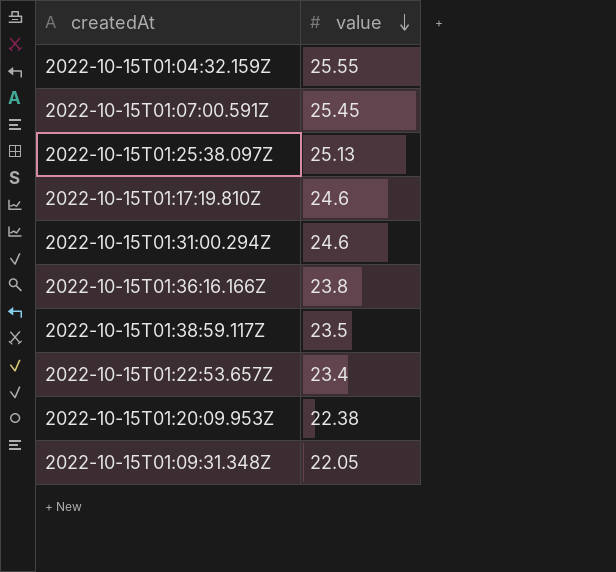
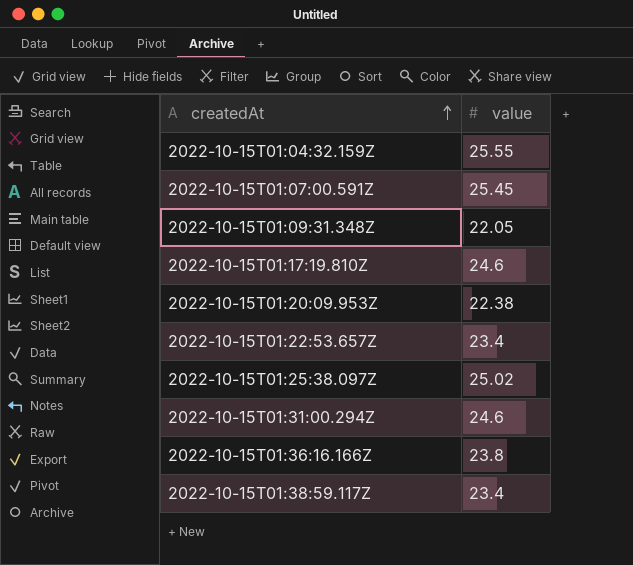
row order: value descending -> createdAt ascending
2022-10-15T01:25:38.097Z | value: 25.13 -> 25.02
2022-10-15T01:38:59.117Z | value: 23.5 -> 23.4

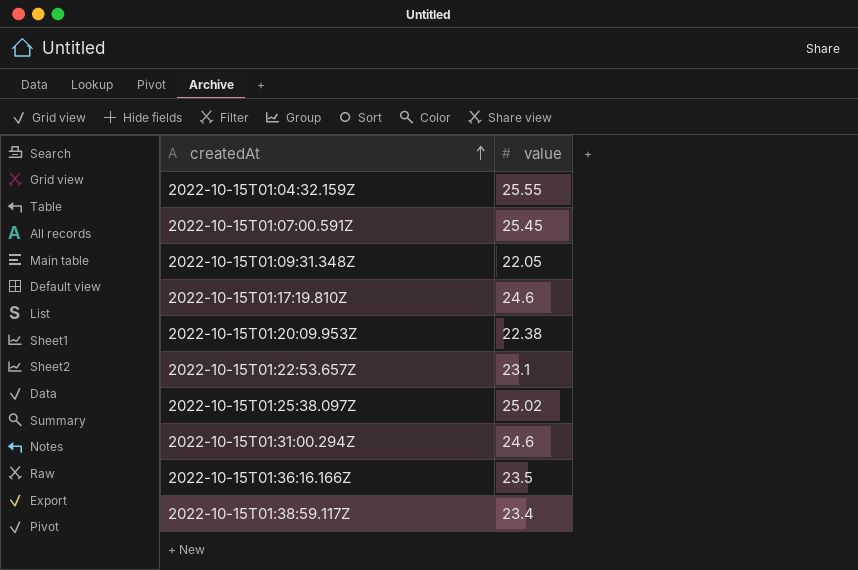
2022-10-15T01:22:53.657Z | value: 23.4 -> 23.1
2022-10-15T01:36:16.166Z | value: 23.8 -> 23.5

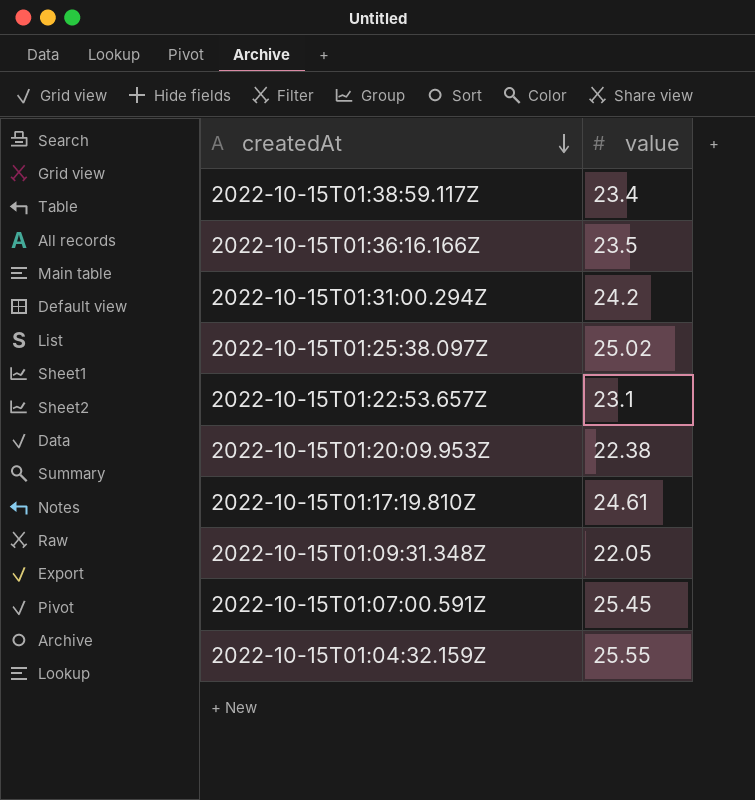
row order: createdAt ascending -> createdAt descending
2022-10-15T01:31:00.294Z | value: 24.6 -> 24.2
2022-10-15T01:17:19.810Z | value: 24.6 -> 24.61

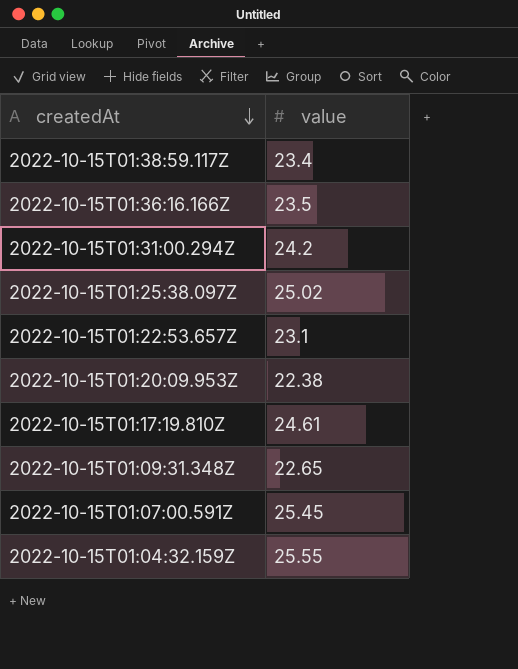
2022-10-15T01:09:31.348Z | value: 22.05 -> 22.65

